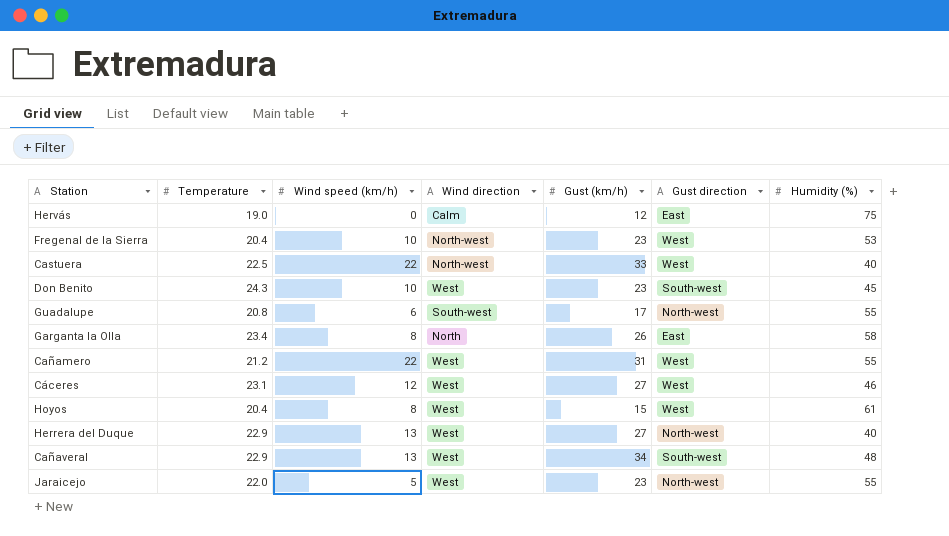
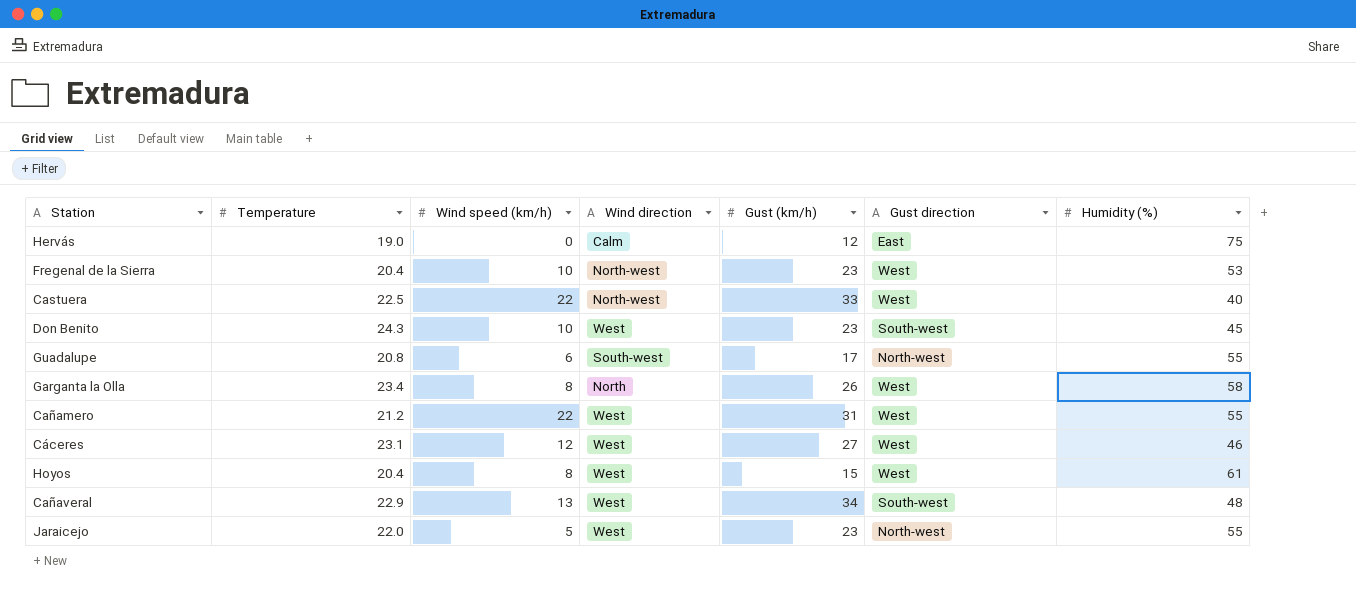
row Herrera del Duque: 22.9 | 13 | West | 27 | North-west | 40 -> none
Garganta la Olla | Gust direction: East -> West

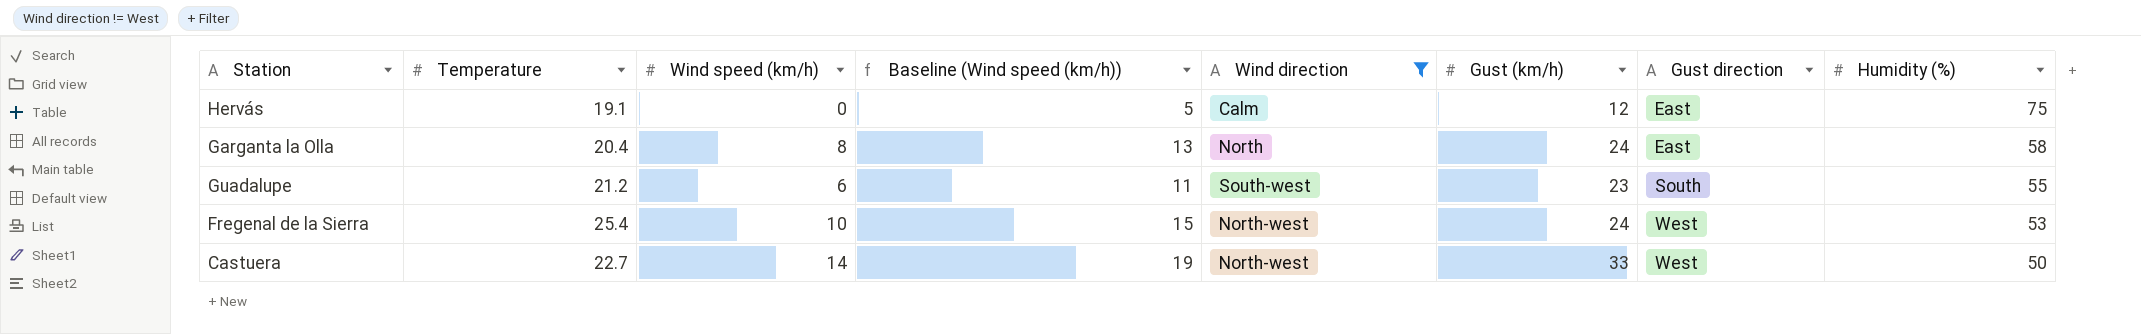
filter: none -> Wind direction != West
row order: none -> Gust direction ascending
column Baseline (Wind speed (km/h)) | formula: none -> [Wind speed (km/h)] + 5
Hervás | Temperature: 19.0 -> 19.1
Garganta la Olla | Temperature: 23.4 -> 20.4
Garganta la Olla | Gust (km/h): 26 -> 24
Garganta la Olla | Gust direction: West -> East
Guadalupe | Temperature: 20.8 -> 21.2
Guadalupe | Gust (km/h): 17 -> 23
Guadalupe | Gust direction: North-west -> South
Fregenal de la Sierra | Temperature: 20.4 -> 25.4
Fregenal de la Sierra | Gust (km/h): 23 -> 24
Castuera | Temperature: 22.5 -> 22.7
Castuera | Wind speed (km/h): 22 -> 14
Castuera | Humidity (%): 40 -> 50

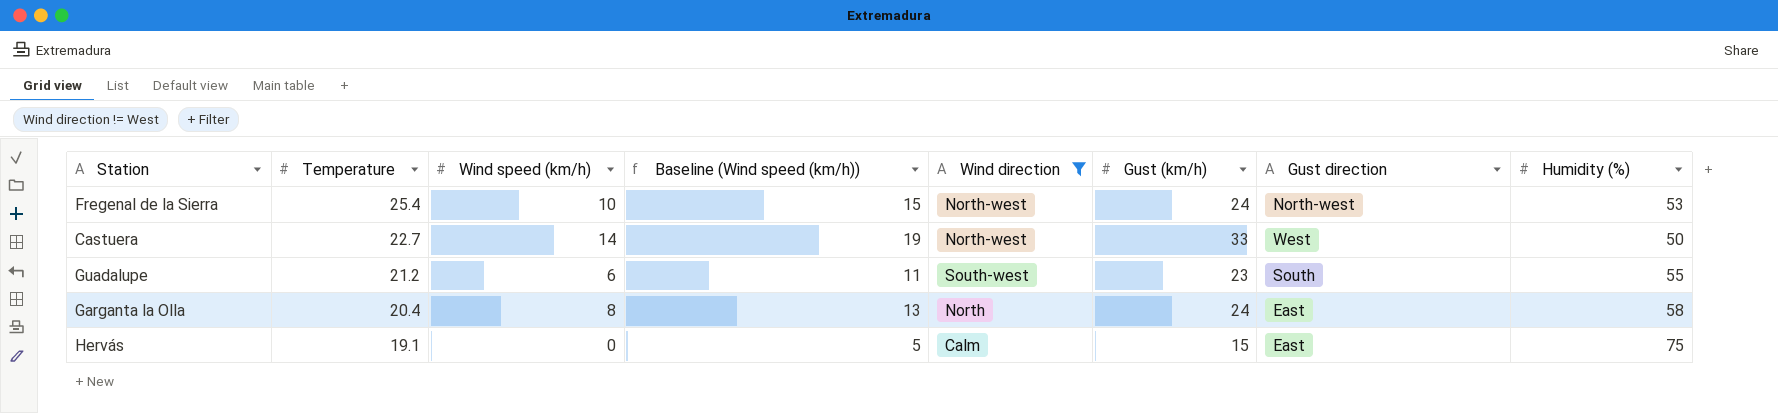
row order: Gust direction ascending -> Temperature descending
Fregenal de la Sierra | Gust direction: West -> North-west
Hervás | Gust (km/h): 12 -> 15

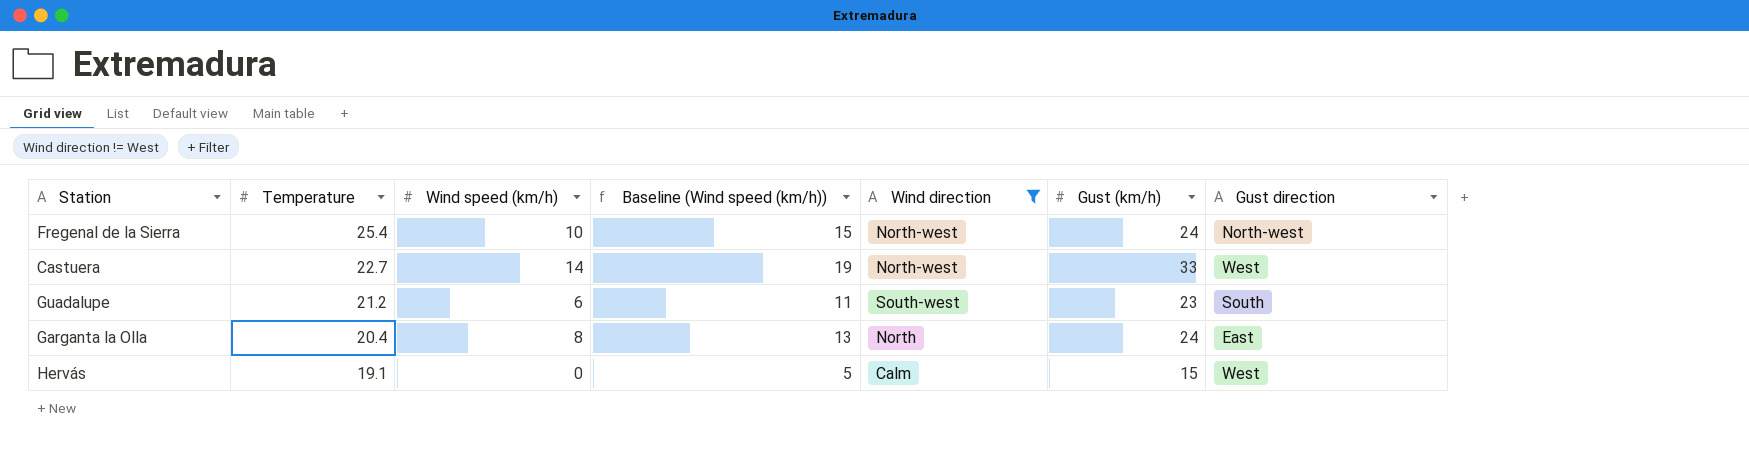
column Humidity (%) | position: 8 -> none
Hervás | Gust direction: East -> West

